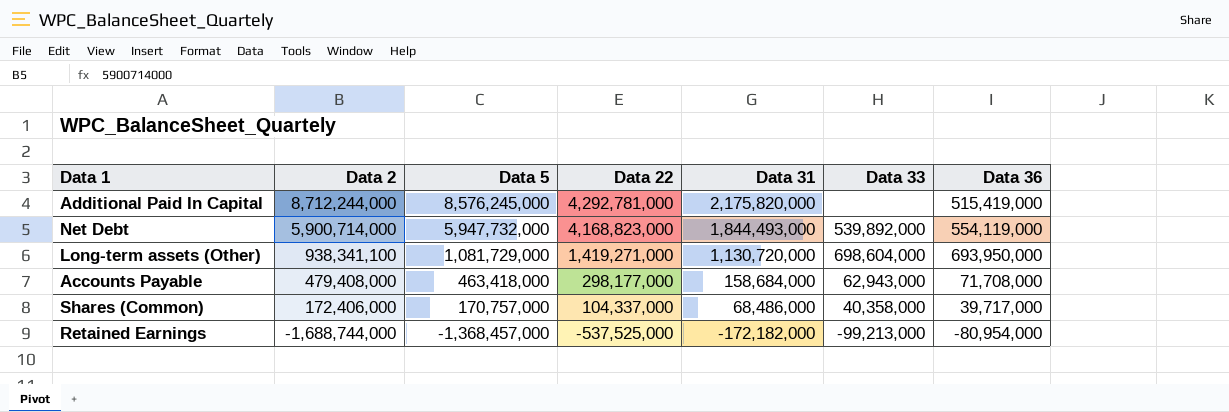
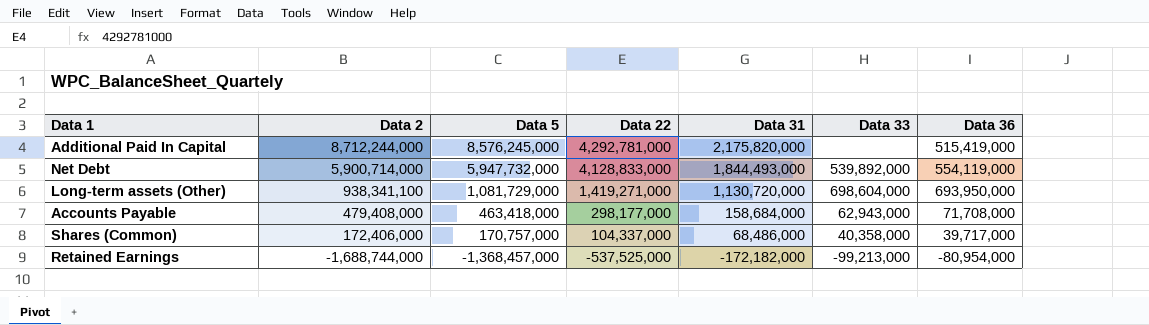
Net Debt | Data 22: 4,168,823,000 -> 4,128,833,000

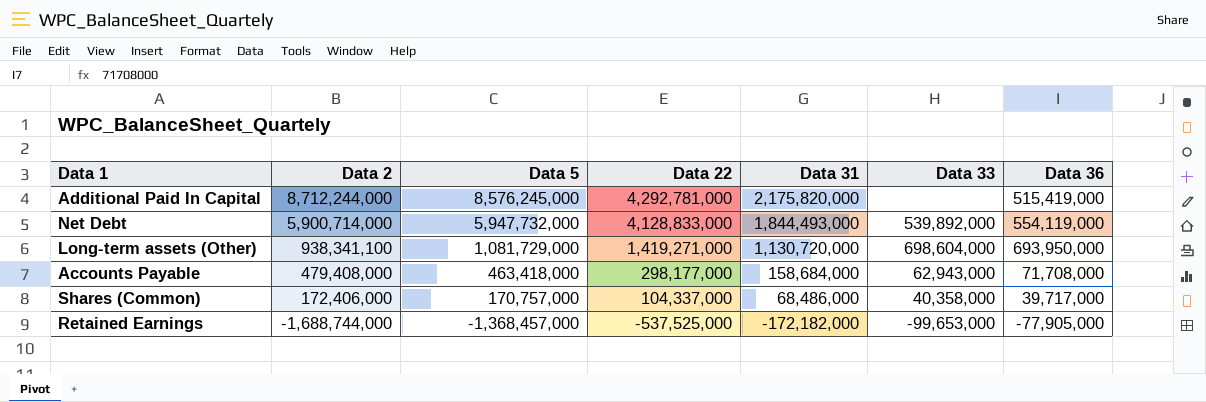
Retained Earnings | Data 33: -99,213,000 -> -99,653,000
Retained Earnings | Data 36: -80,954,000 -> -77,905,000

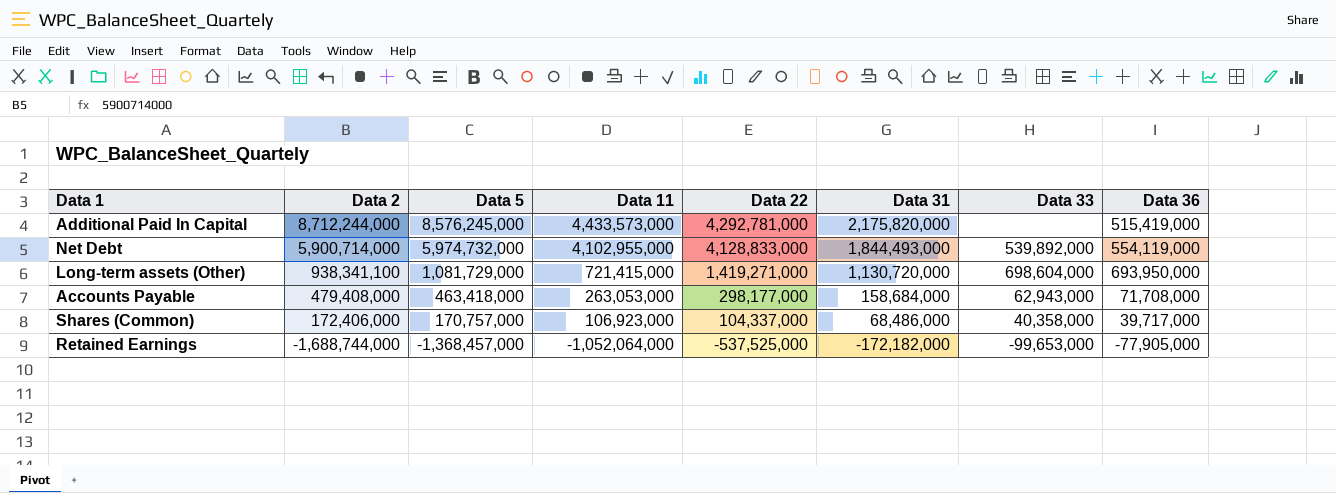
column Data 11 | position: none -> 4
Net Debt | Data 5: 5,947,732,000 -> 5,974,732,000

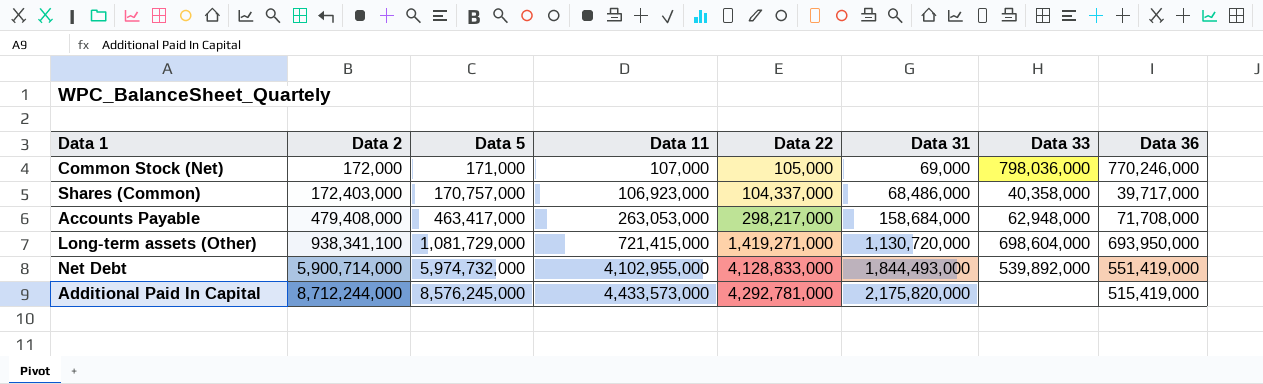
row order: Data 2 descending -> Data 2 ascending
row Retained Earnings: -1,688,744,000 | -1,368,457,000 | -1,052,064,000 | -537,525,000 | -172,182,000 | -99,653,000 | -77,905,000 -> none
row Common Stock (Net): none -> 172,000 | 171,000 | 107,000 | 105,000 | 69,000 | 798,036,000 | 770,246,000
Shares (Common) | Data 2: 172,406,000 -> 172,403,000
Accounts Payable | Data 5: 463,418,000 -> 463,417,000
Accounts Payable | Data 22: 298,177,000 -> 298,217,000
Accounts Payable | Data 33: 62,943,000 -> 62,948,000
Net Debt | Data 36: 554,119,000 -> 551,419,000

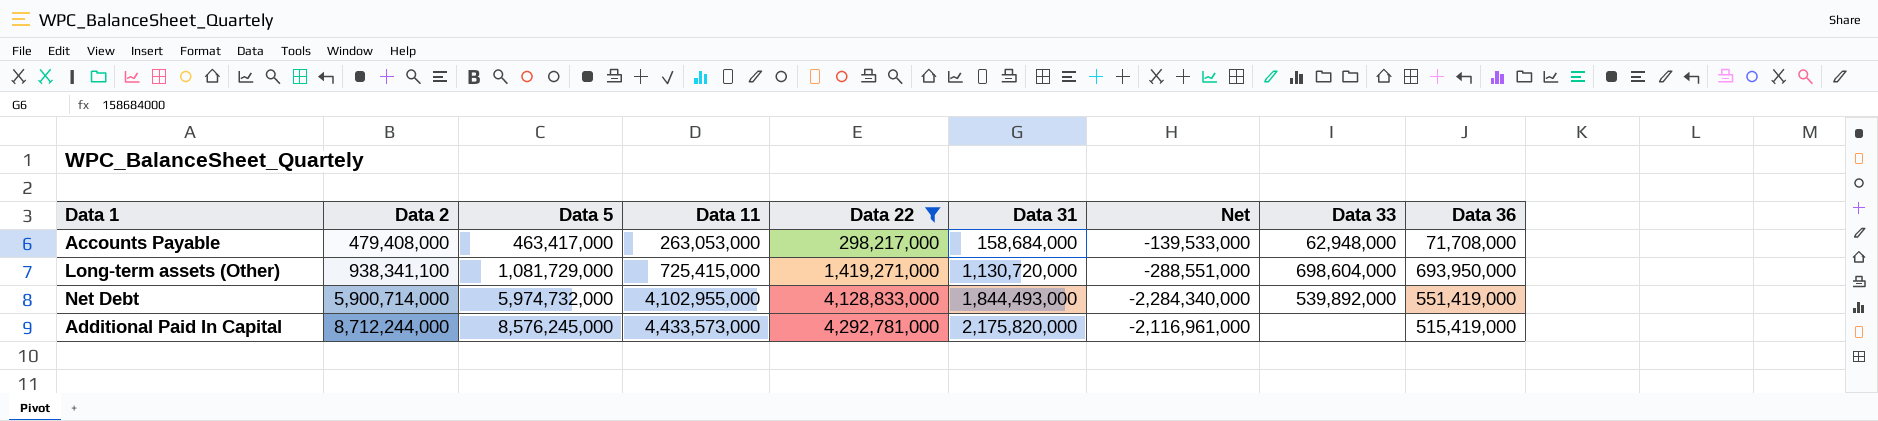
filter: none -> Data 22 >= 298,217,000
column Net | formula: none -> [Data 31] - [Data 22]
Long-term assets (Other) | Data 11: 721,415,000 -> 725,415,000

